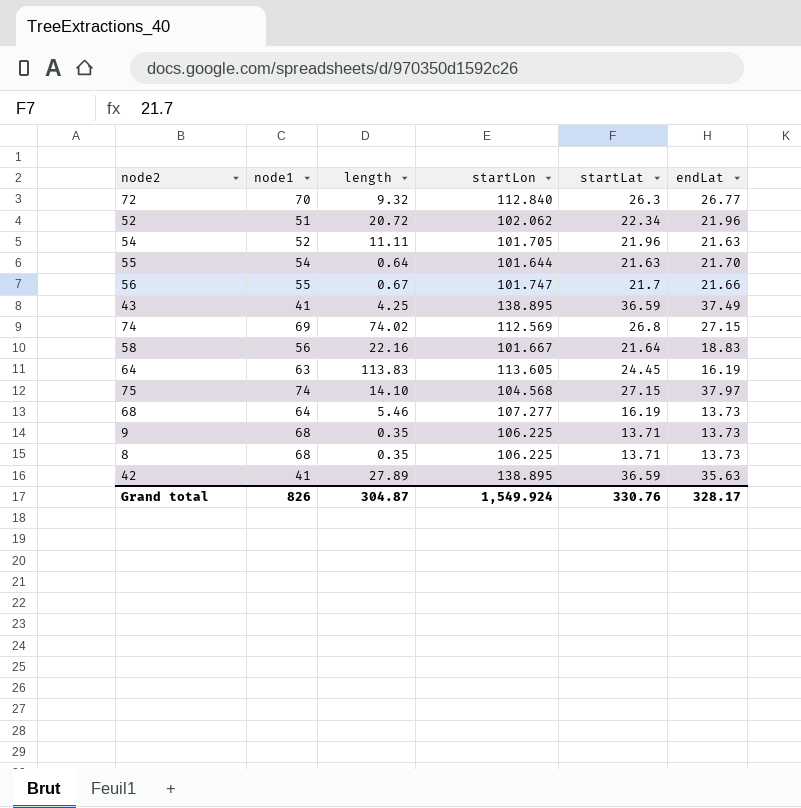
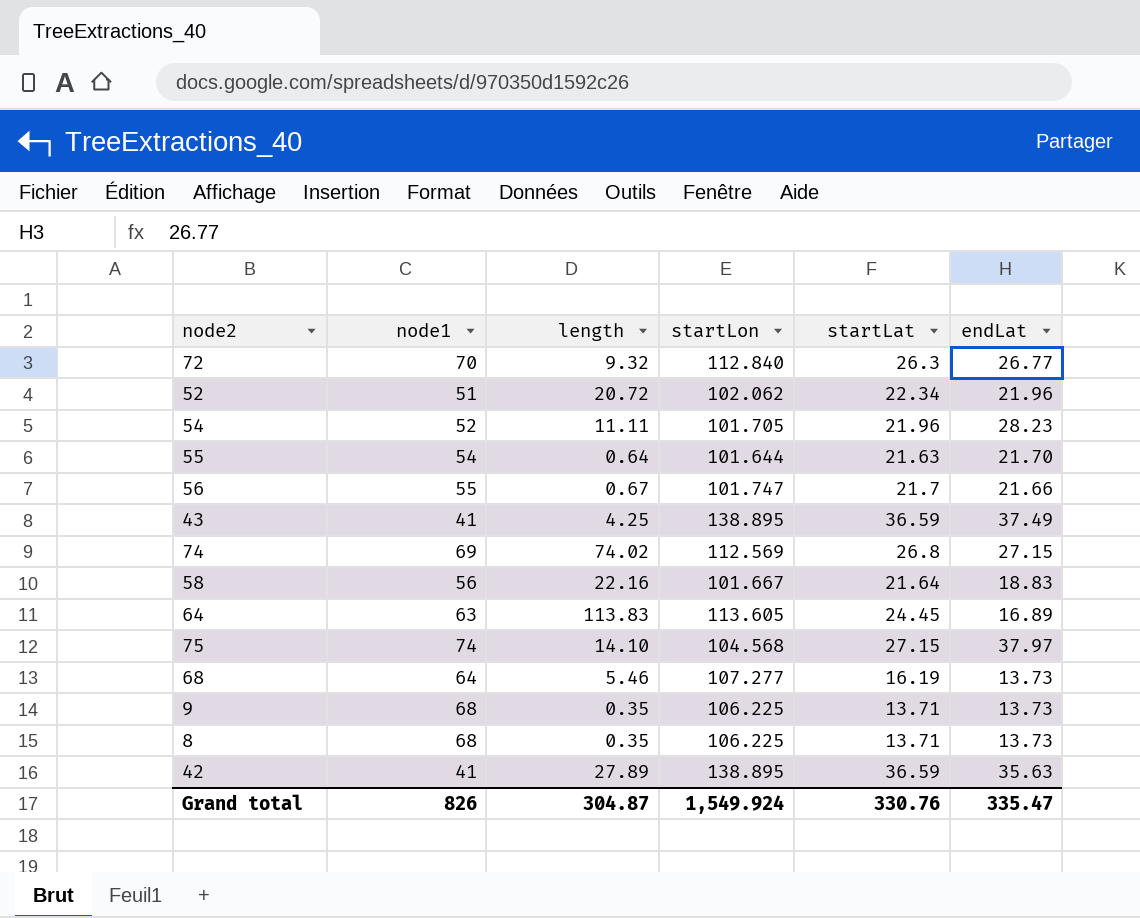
54 | endLat: 21.63 -> 28.23
64 | endLat: 16.19 -> 16.89
Grand total | endLat: 328.17 -> 335.47

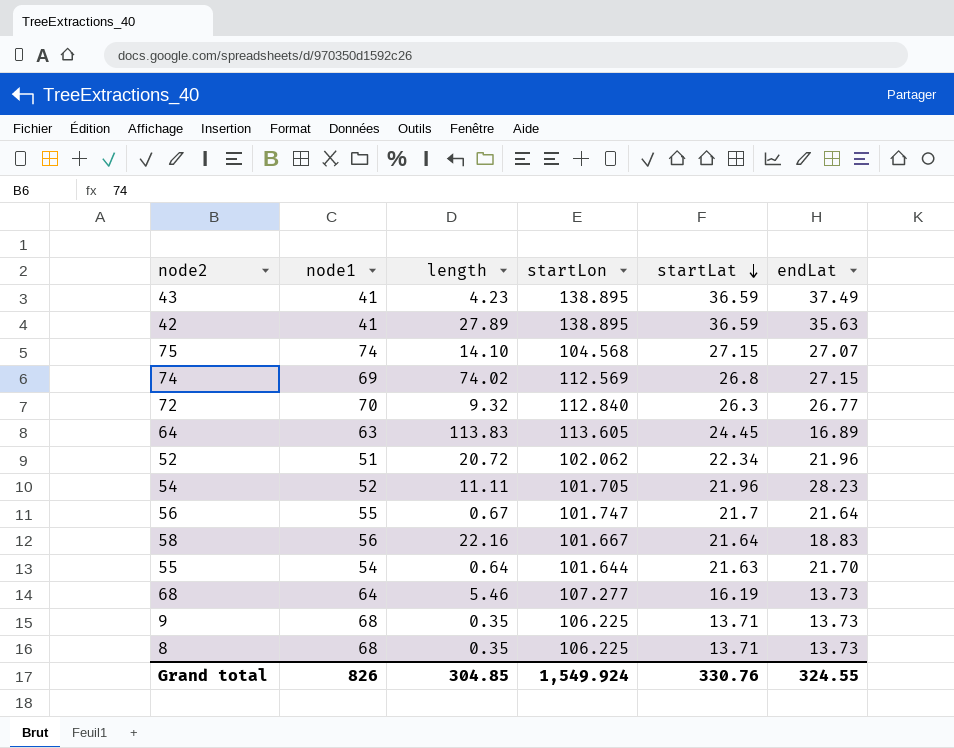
row order: none -> startLat descending
43 | length: 4.25 -> 4.23
75 | endLat: 37.97 -> 27.07
56 | endLat: 21.66 -> 21.64
Grand total | length: 304.87 -> 304.85
Grand total | endLat: 335.47 -> 324.55

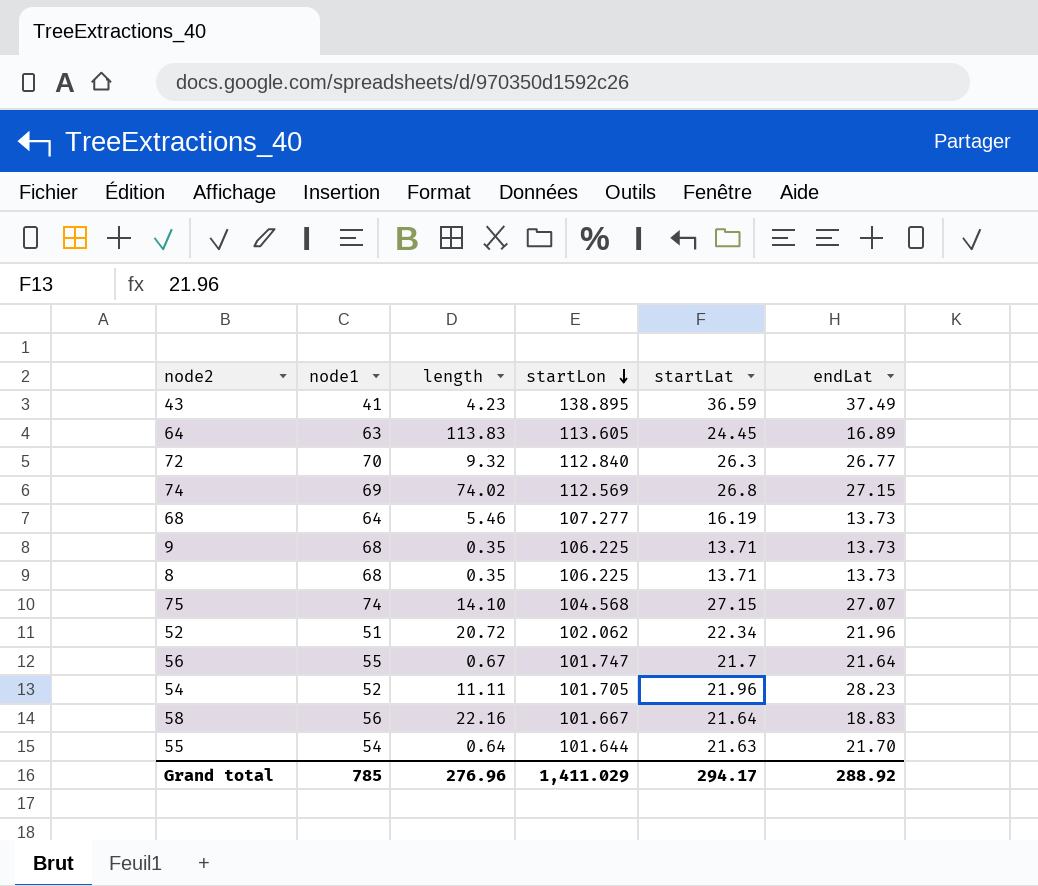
row order: startLat descending -> startLon descending
row 42: 41 | 27.89 | 138.895 | 36.59 | 35.63 -> none
Grand total | node1: 826 -> 785
Grand total | length: 304.85 -> 276.96
Grand total | startLon: 1,549.924 -> 1,411.029
Grand total | startLat: 330.76 -> 294.17
Grand total | endLat: 324.55 -> 288.92

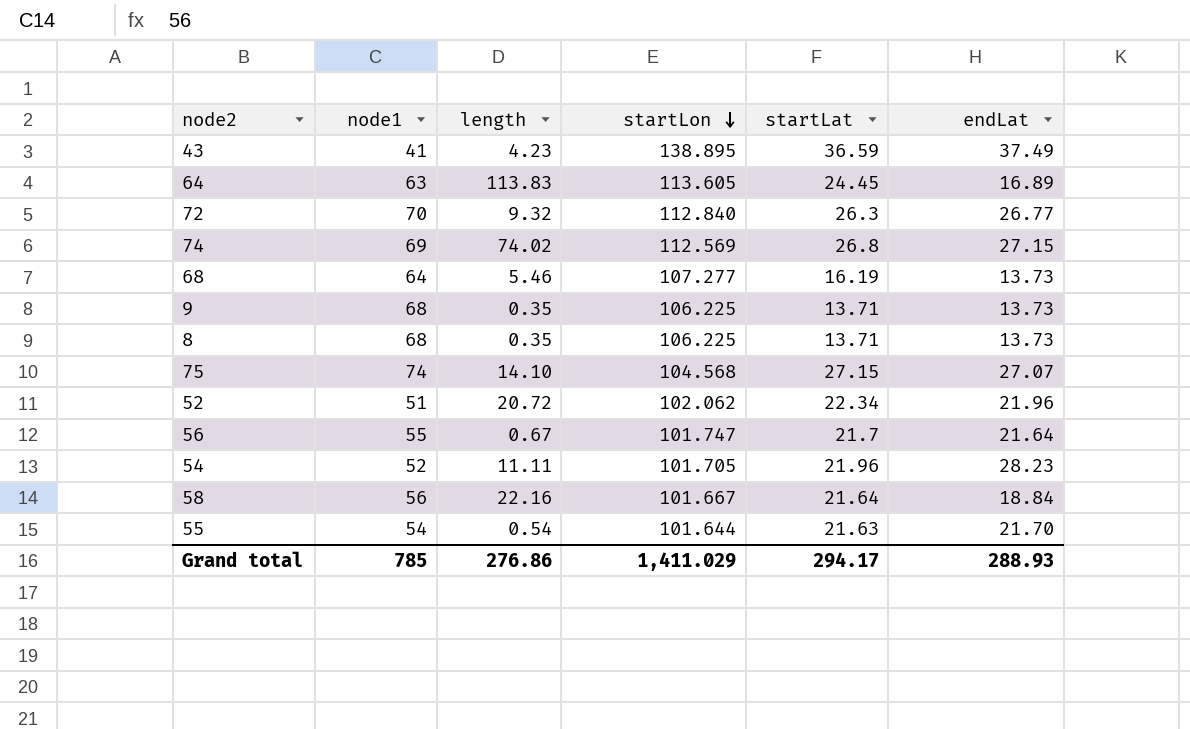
58 | endLat: 18.83 -> 18.84
55 | length: 0.64 -> 0.54
Grand total | length: 276.96 -> 276.86
Grand total | endLat: 288.92 -> 288.93

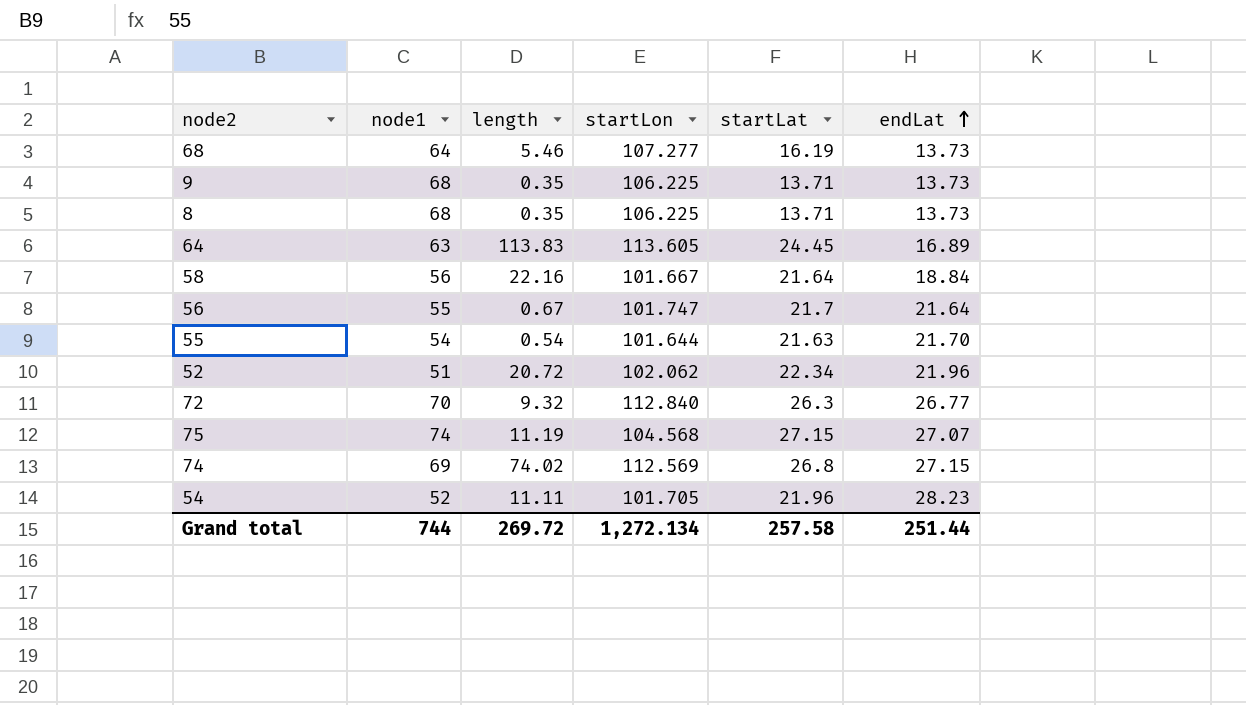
row order: startLon descending -> endLat ascending
row 43: 41 | 4.23 | 138.895 | 36.59 | 37.49 -> none
75 | length: 14.10 -> 11.19
Grand total | node1: 785 -> 744
Grand total | length: 276.86 -> 269.72
Grand total | startLon: 1,411.029 -> 1,272.134
Grand total | startLat: 294.17 -> 257.58
Grand total | endLat: 288.93 -> 251.44

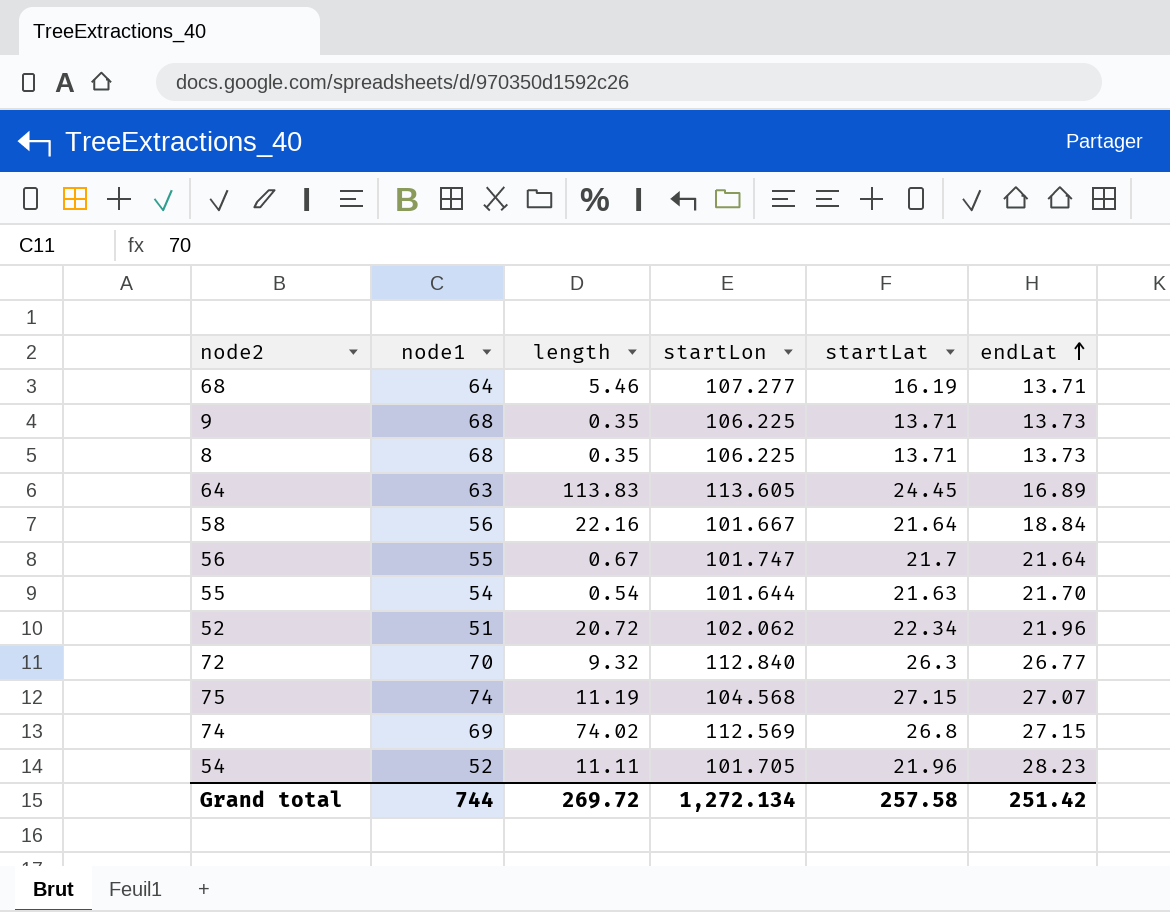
68 | endLat: 13.73 -> 13.71
Grand total | endLat: 251.44 -> 251.42

